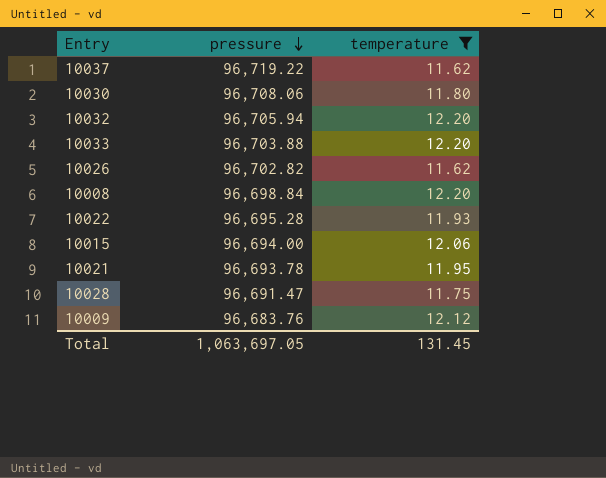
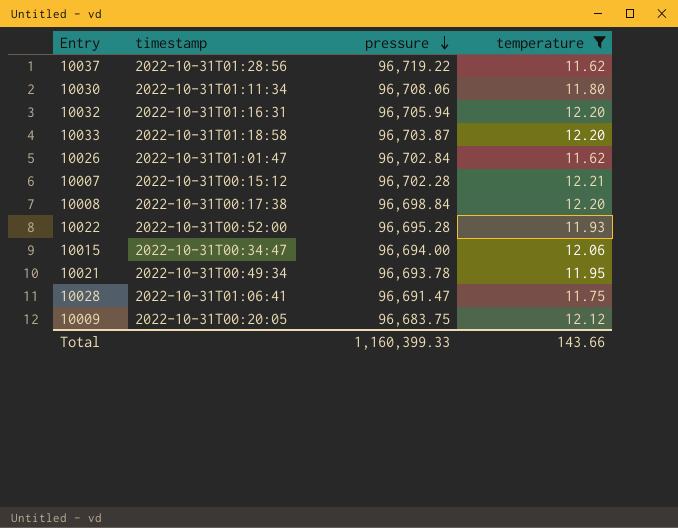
column timestamp | position: none -> 2
10033 | pressure: 96,703.88 -> 96,703.87
10026 | pressure: 96,702.82 -> 96,702.84
row 10007: none -> 2022-10-31T00:15:12 | 96,702.28 | 12.21
10009 | pressure: 96,683.76 -> 96,683.75
Total | pressure: 1,063,697.05 -> 1,160,399.33
Total | temperature: 131.45 -> 143.66

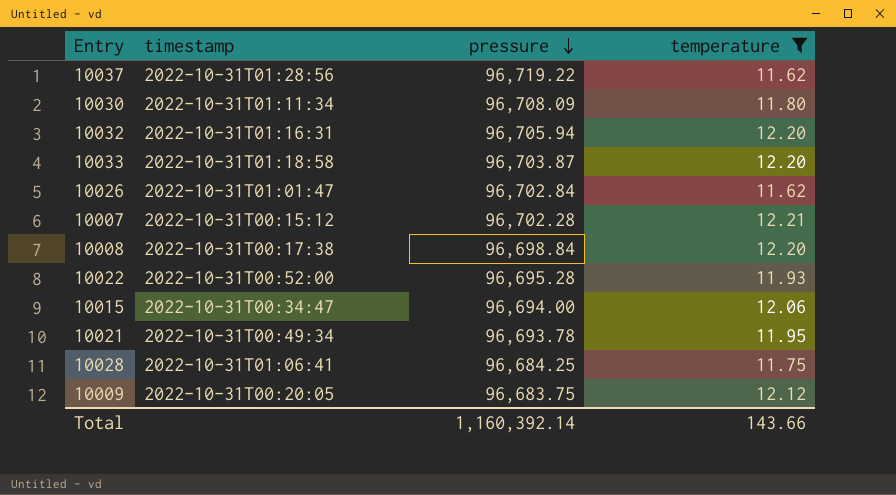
10030 | pressure: 96,708.06 -> 96,708.09
10028 | pressure: 96,691.47 -> 96,684.25
Total | pressure: 1,160,399.33 -> 1,160,392.14

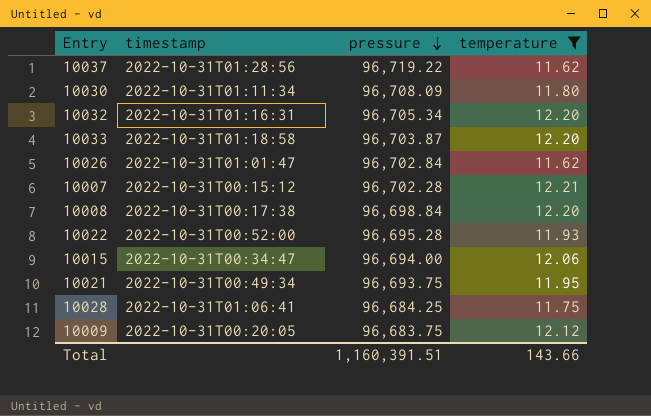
10032 | pressure: 96,705.94 -> 96,705.34
10021 | pressure: 96,693.78 -> 96,693.75
Total | pressure: 1,160,392.14 -> 1,160,391.51

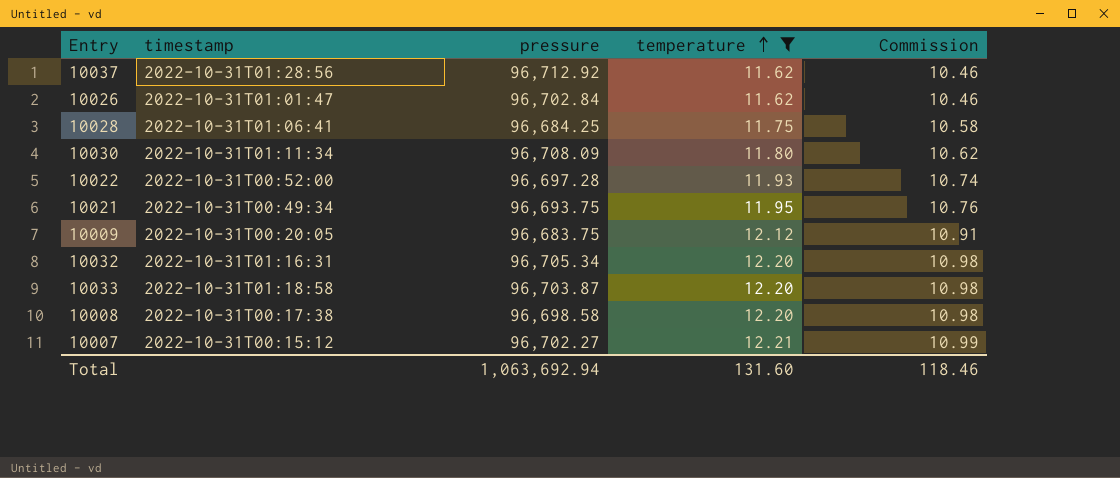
row order: pressure descending -> temperature ascending
column Commission | formula: none -> [temperature] * 0.9
row 10015: 2022-10-31T00:34:47 | 96,694.00 | 12.06 -> none
10037 | pressure: 96,719.22 -> 96,712.92
10022 | pressure: 96,695.28 -> 96,697.28
10008 | pressure: 96,698.84 -> 96,698.58
10007 | pressure: 96,702.28 -> 96,702.27
Total | pressure: 1,160,391.51 -> 1,063,692.94
Total | temperature: 143.66 -> 131.60

